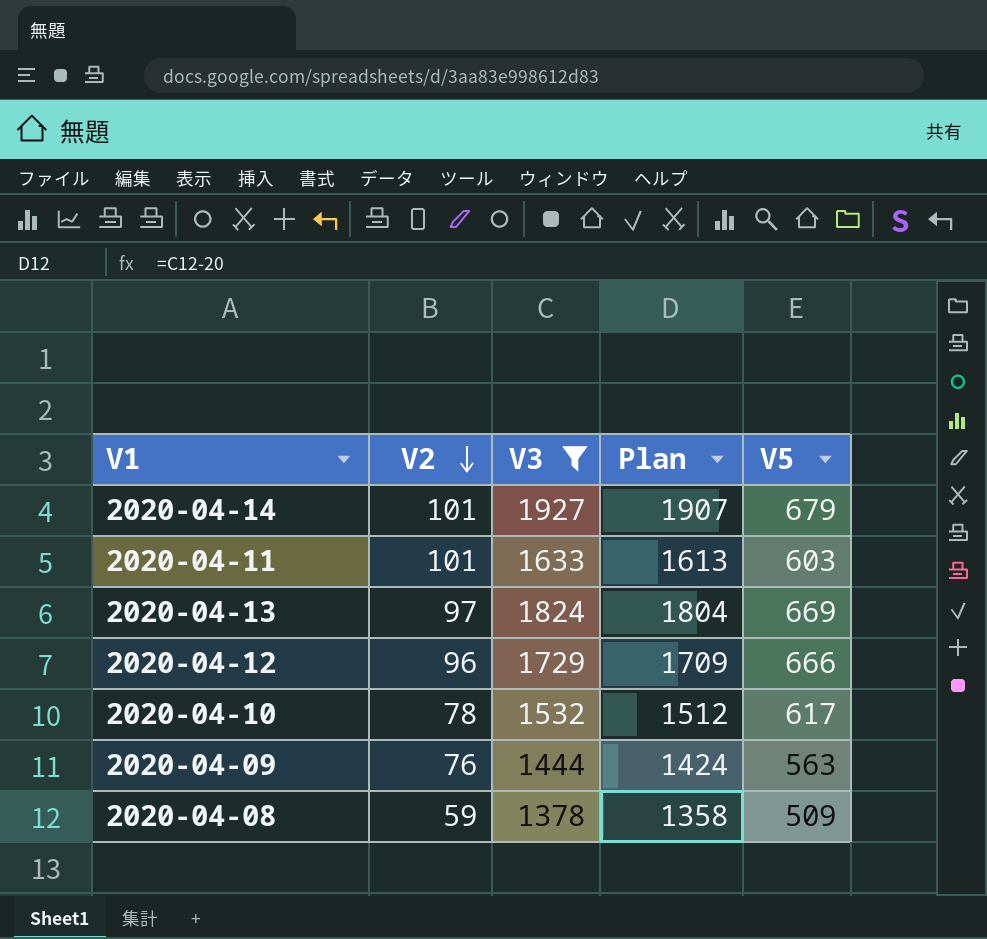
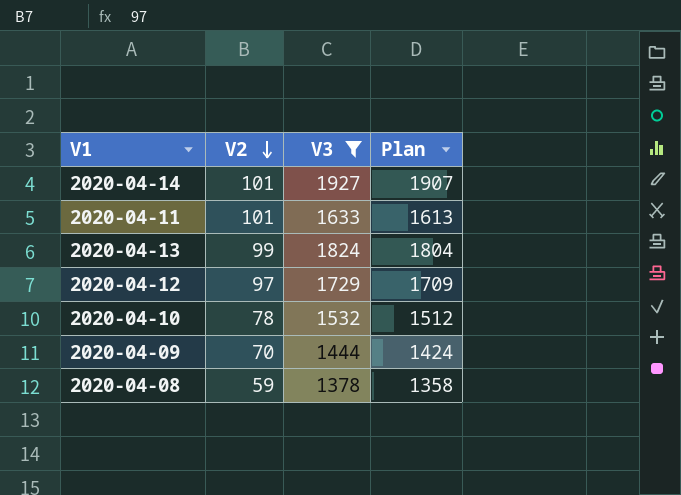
column V5 | position: 5 -> none
2020-04-13 | V2: 97 -> 99
2020-04-12 | V2: 96 -> 97
2020-04-09 | V2: 76 -> 70

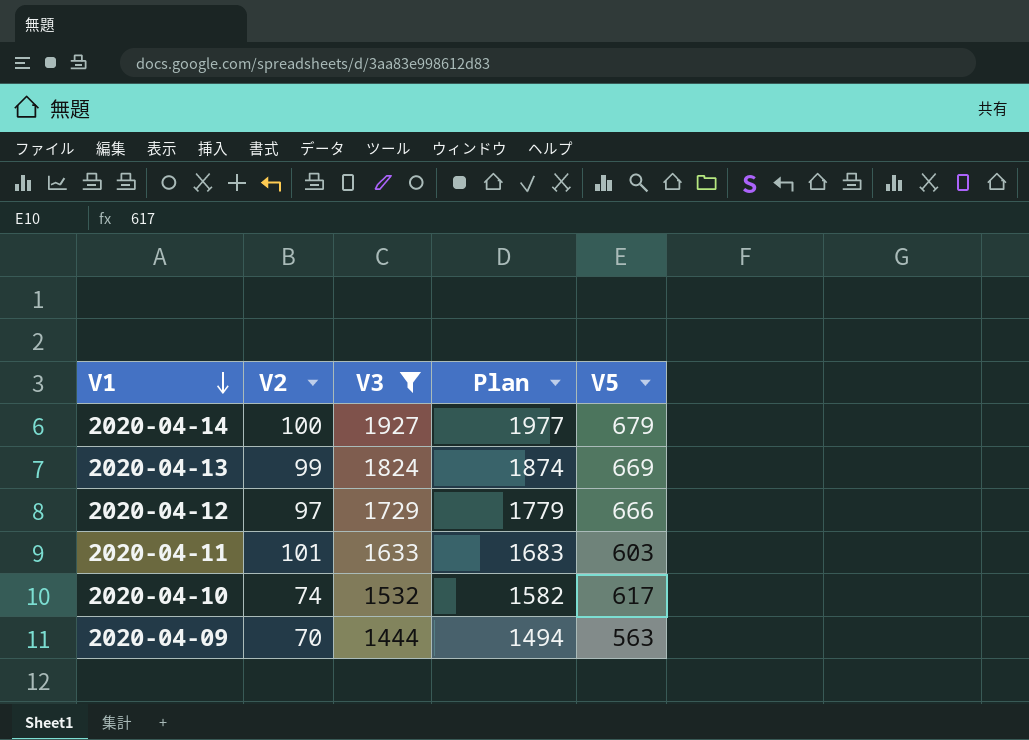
row order: V2 descending -> V1 descending
column Plan | formula: [V3] - 20 -> [V3] + 50
column V5 | position: none -> 5
row 2020-04-08: 59 | 1378 | 1358 -> none
2020-04-14 | V2: 101 -> 100
2020-04-10 | V2: 78 -> 74

